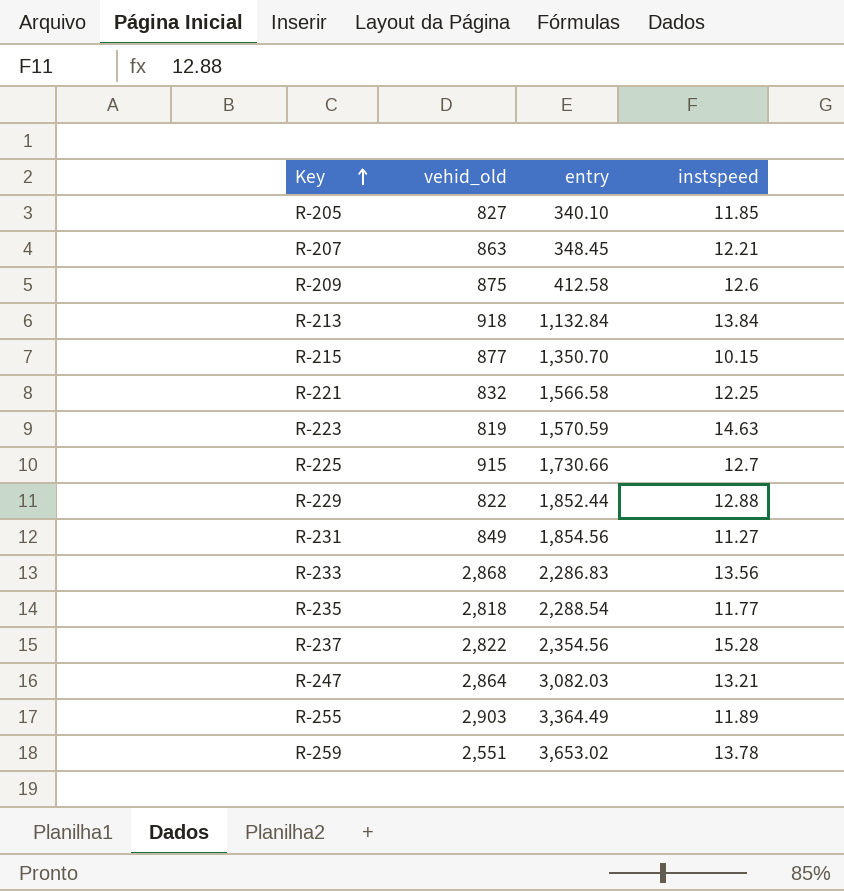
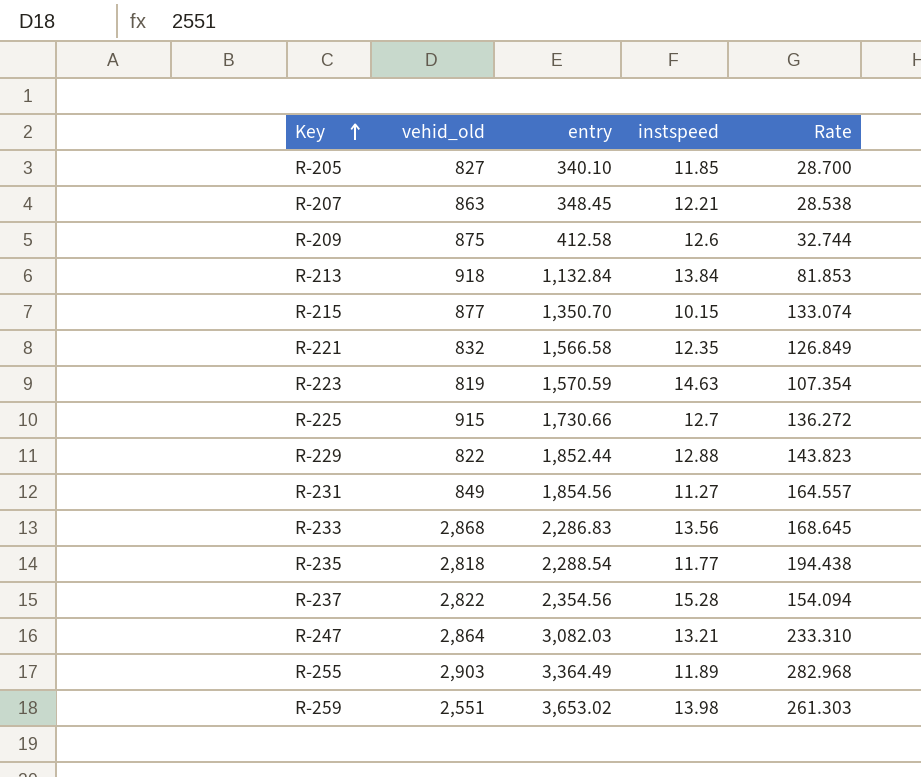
column Rate | formula: none -> [entry] / [instspeed]
R-221 | instspeed: 12.25 -> 12.35
R-259 | instspeed: 13.78 -> 13.98

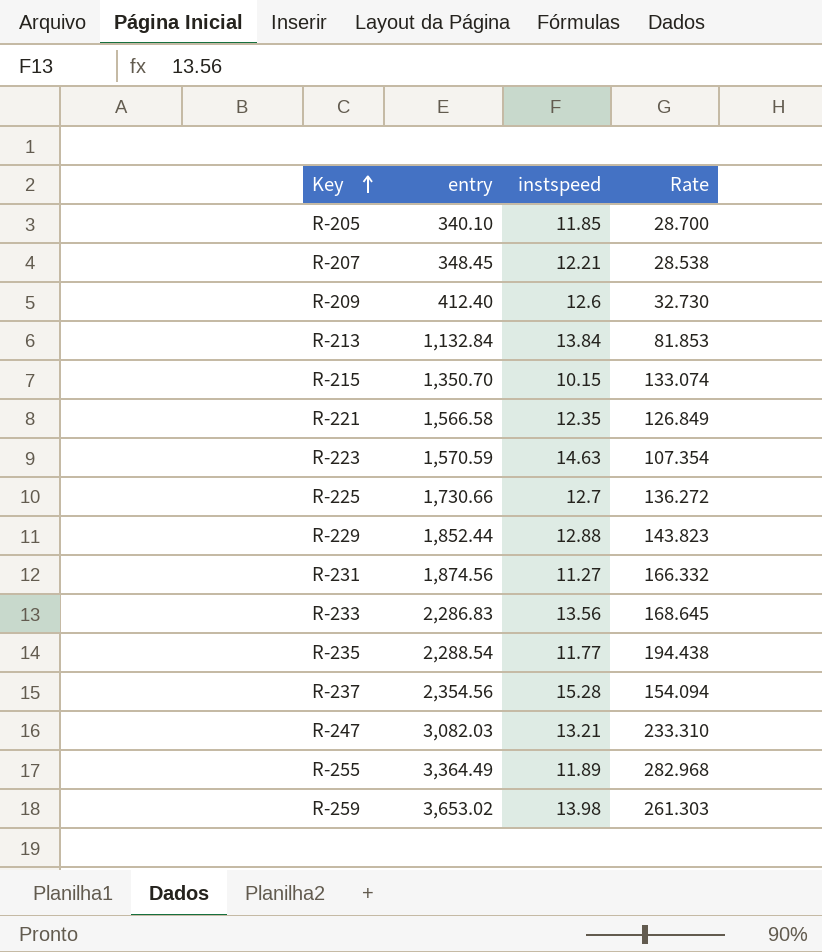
column vehid_old | position: 2 -> none
R-209 | entry: 412.58 -> 412.40
R-209 | Rate: 32.744 -> 32.730
R-231 | entry: 1,854.56 -> 1,874.56
R-231 | Rate: 164.557 -> 166.332

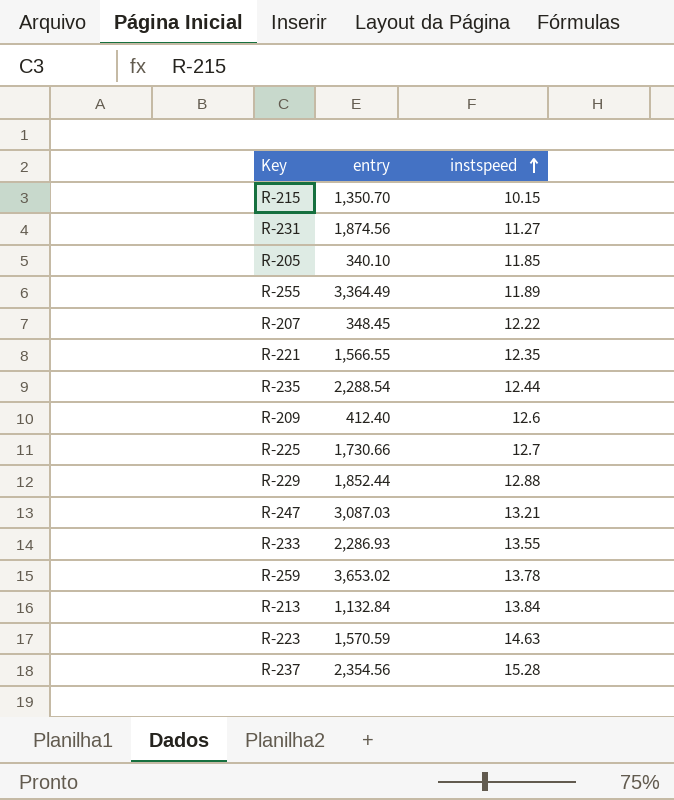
row order: Key ascending -> instspeed ascending
column Rate | formula: [entry] / [instspeed] -> none
R-207 | instspeed: 12.21 -> 12.22
R-221 | entry: 1,566.58 -> 1,566.55
R-235 | instspeed: 11.77 -> 12.44
R-247 | entry: 3,082.03 -> 3,087.03
R-233 | entry: 2,286.83 -> 2,286.93
R-233 | instspeed: 13.56 -> 13.55
R-259 | instspeed: 13.98 -> 13.78

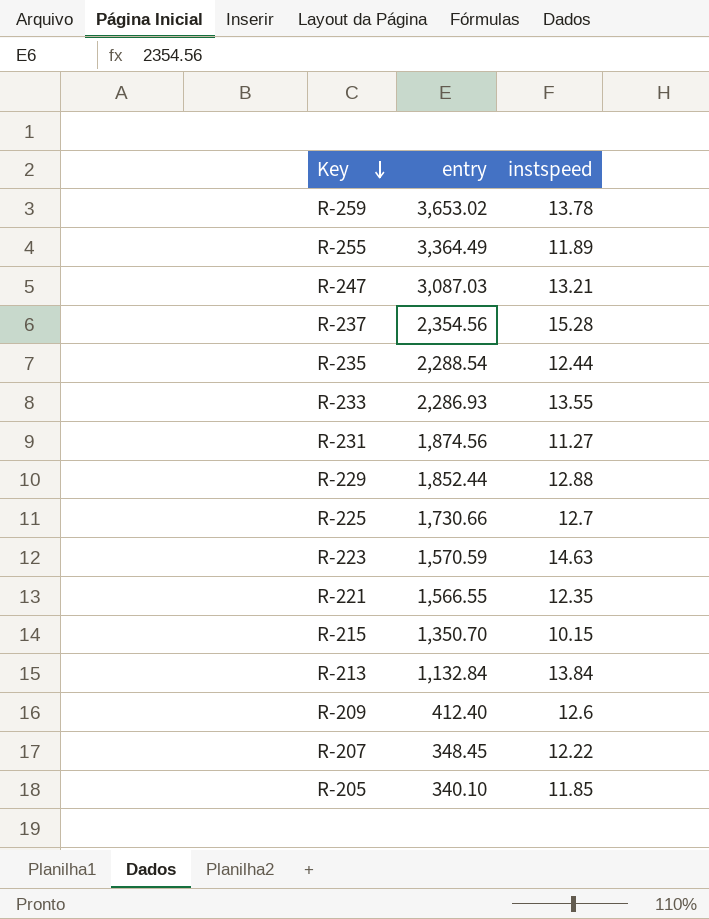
row order: instspeed ascending -> Key descending

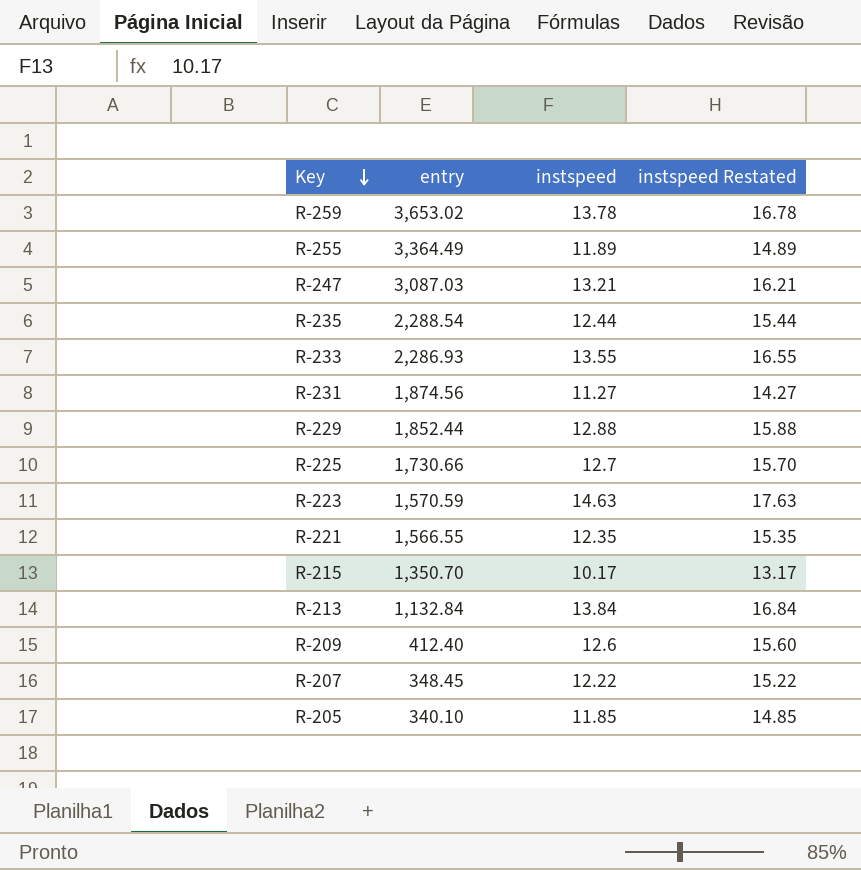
column instspeed Restated | formula: none -> [instspeed] + 3
row R-237: 2,354.56 | 15.28 -> none
R-215 | instspeed: 10.15 -> 10.17

